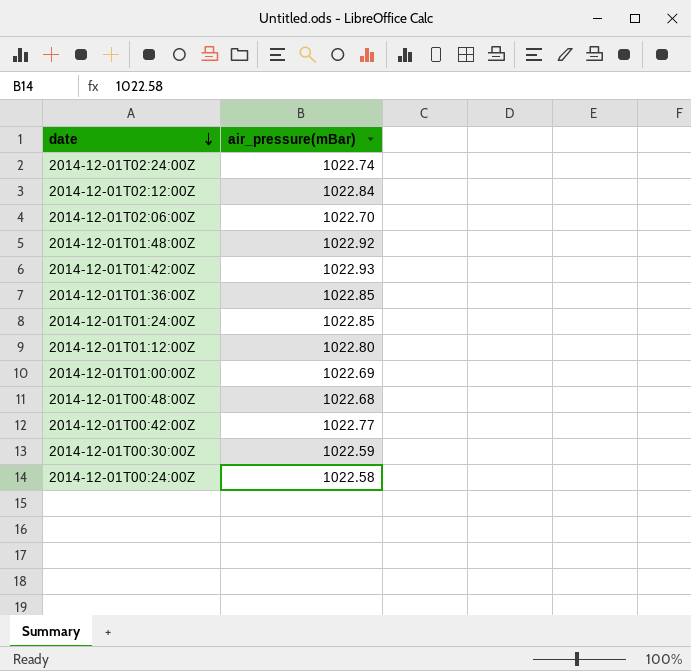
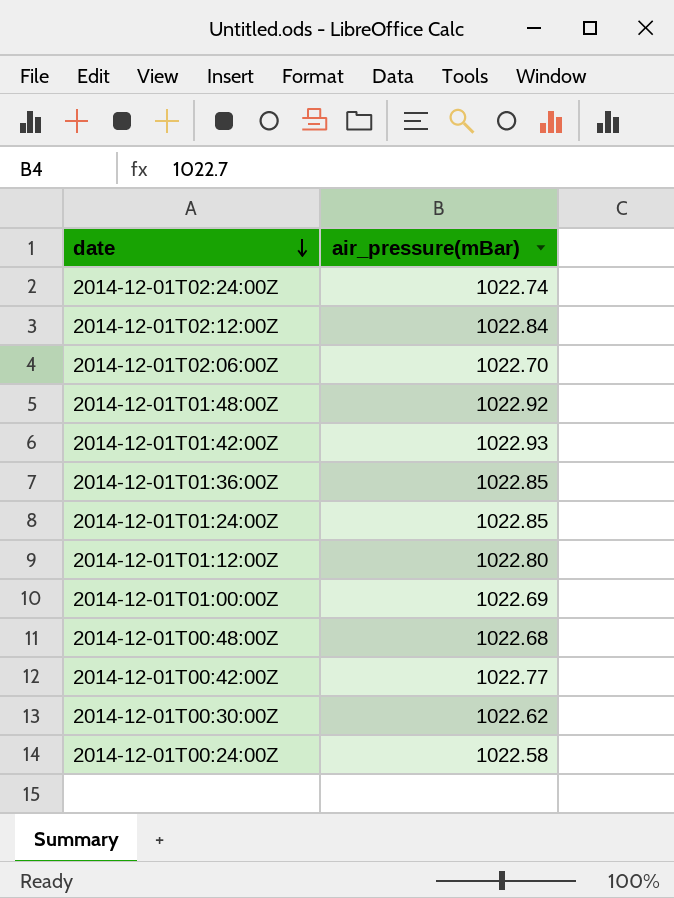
2014-12-01T00:30:00Z | air_pressure(mBar): 1022.59 -> 1022.62

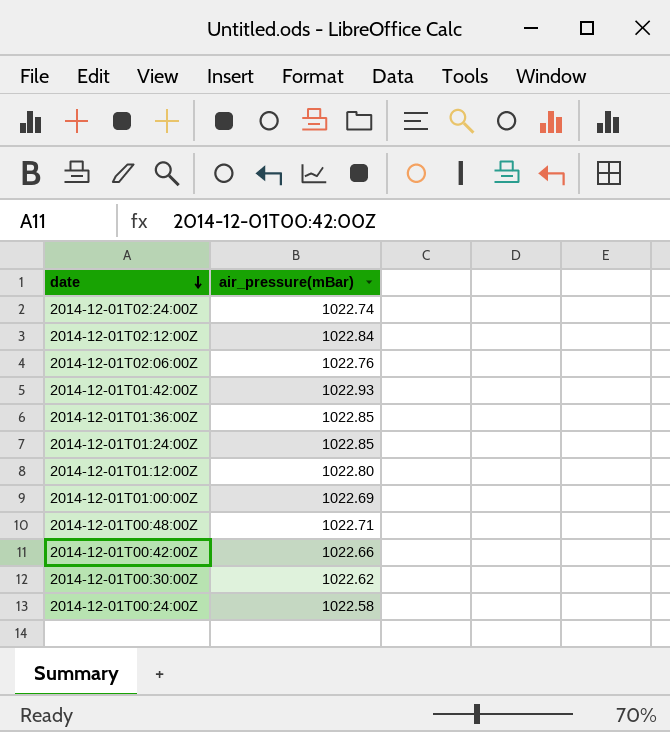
row 2014-12-01T01:48:00Z: 1022.92 -> none
2014-12-01T02:06:00Z | air_pressure(mBar): 1022.70 -> 1022.76
2014-12-01T00:48:00Z | air_pressure(mBar): 1022.68 -> 1022.71
2014-12-01T00:42:00Z | air_pressure(mBar): 1022.77 -> 1022.66

